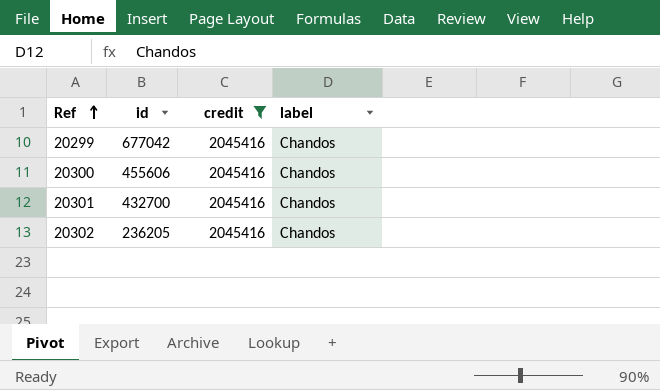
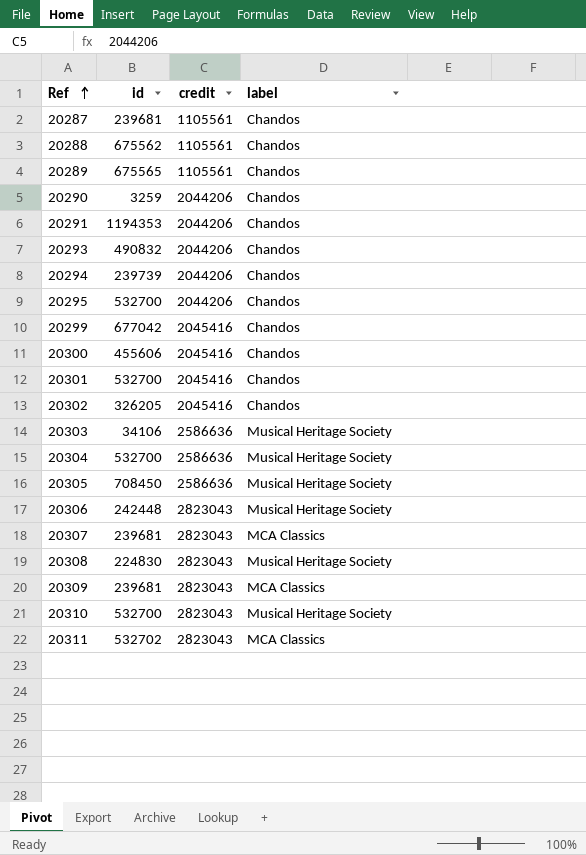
filter: credit = 2045416 -> none
20301 | id: 432700 -> 532700
20302 | id: 236205 -> 326205

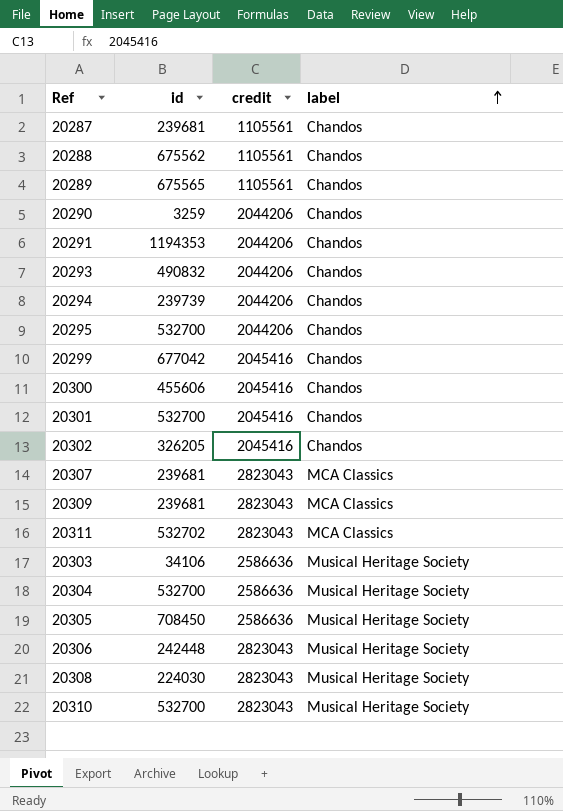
row order: Ref ascending -> label ascending
20308 | id: 224830 -> 224030

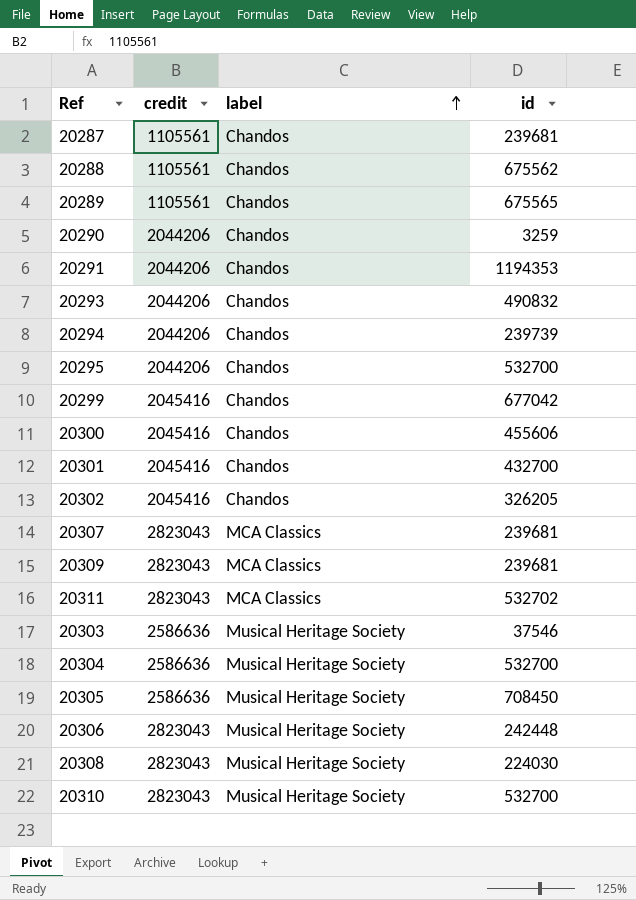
column id | position: 2 -> 4
20301 | id: 532700 -> 432700
20303 | id: 34106 -> 37546

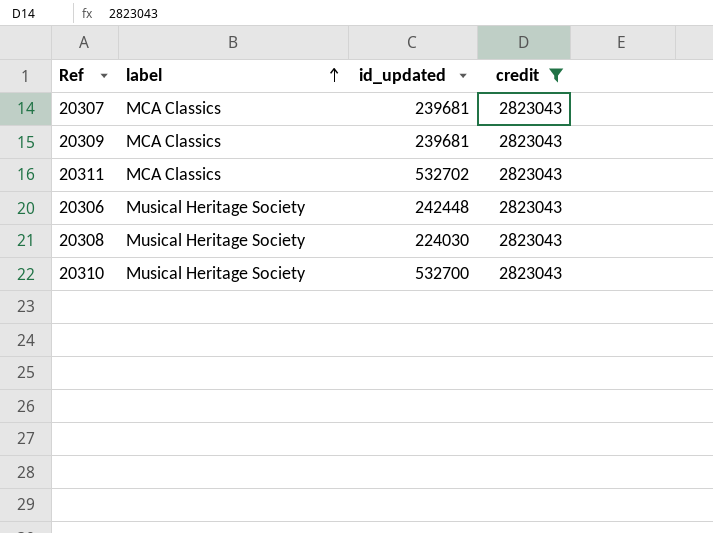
filter: none -> credit = 2823043
column name: id -> id_updated
column credit | position: 2 -> 4

